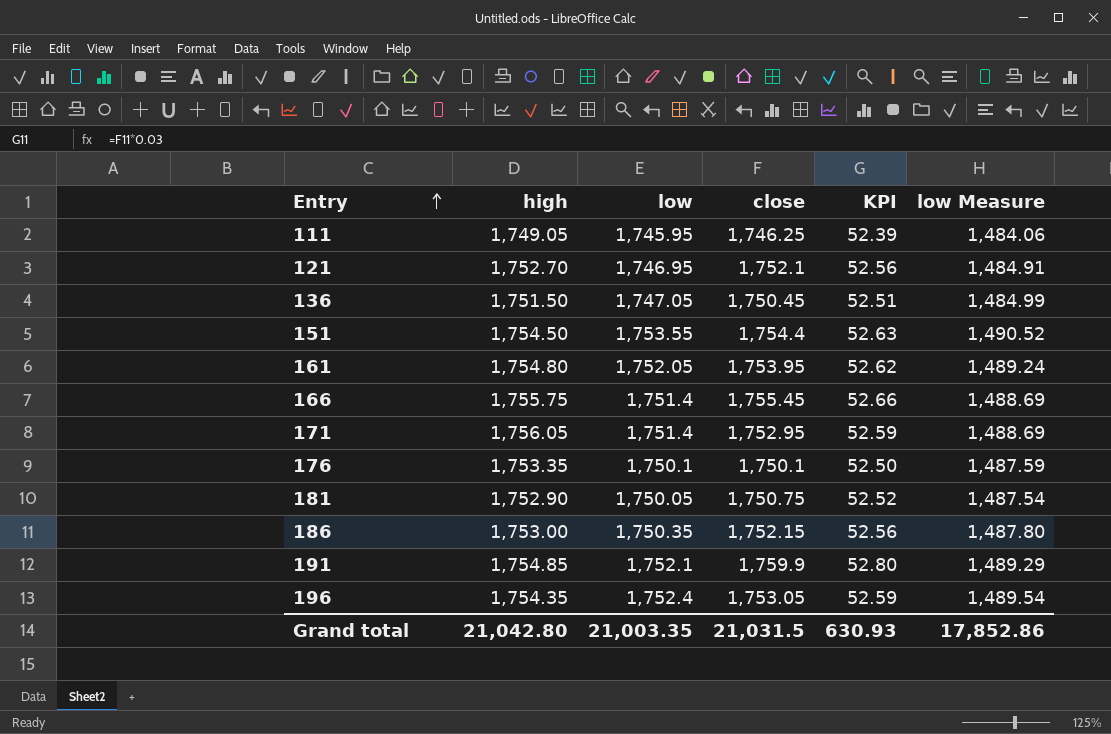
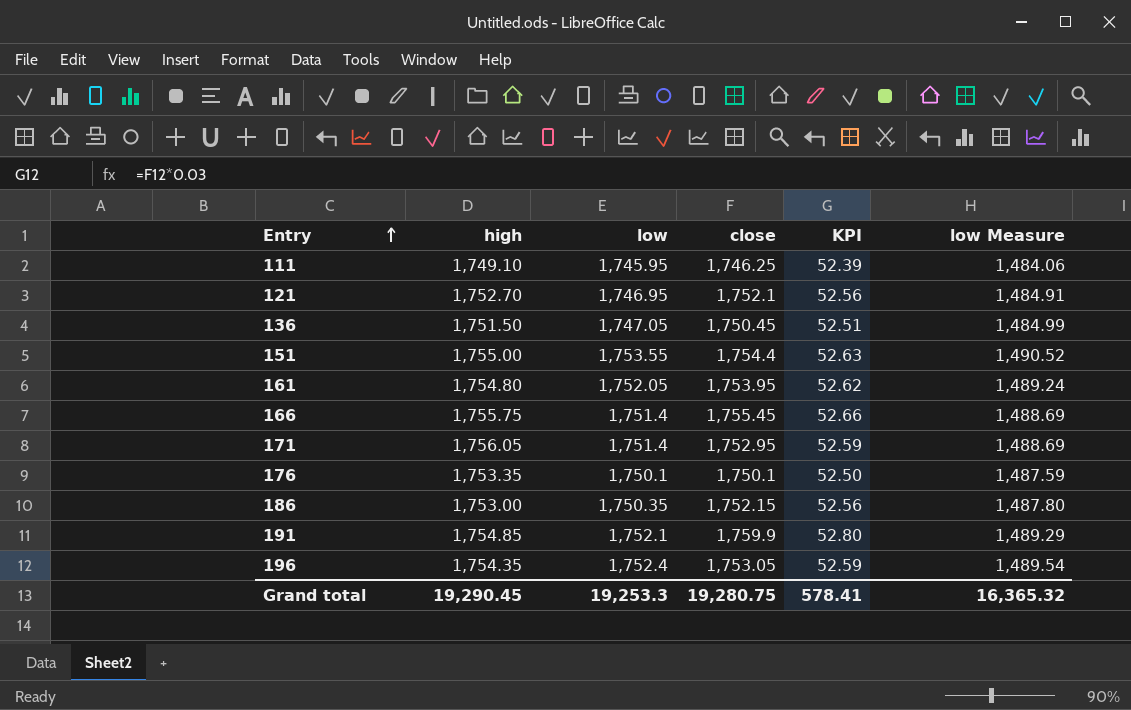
row 181: 1,752.90 | 1,750.05 | 1,750.75 | 52.52 | 1,487.54 -> none
111 | high: 1,749.05 -> 1,749.10
151 | high: 1,754.50 -> 1,755.00
Grand total | high: 21,042.80 -> 19,290.45
Grand total | low: 21,003.35 -> 19,253.3
Grand total | close: 21,031.5 -> 19,280.75
Grand total | KPI: 630.93 -> 578.41
Grand total | low Measure: 17,852.86 -> 16,365.32

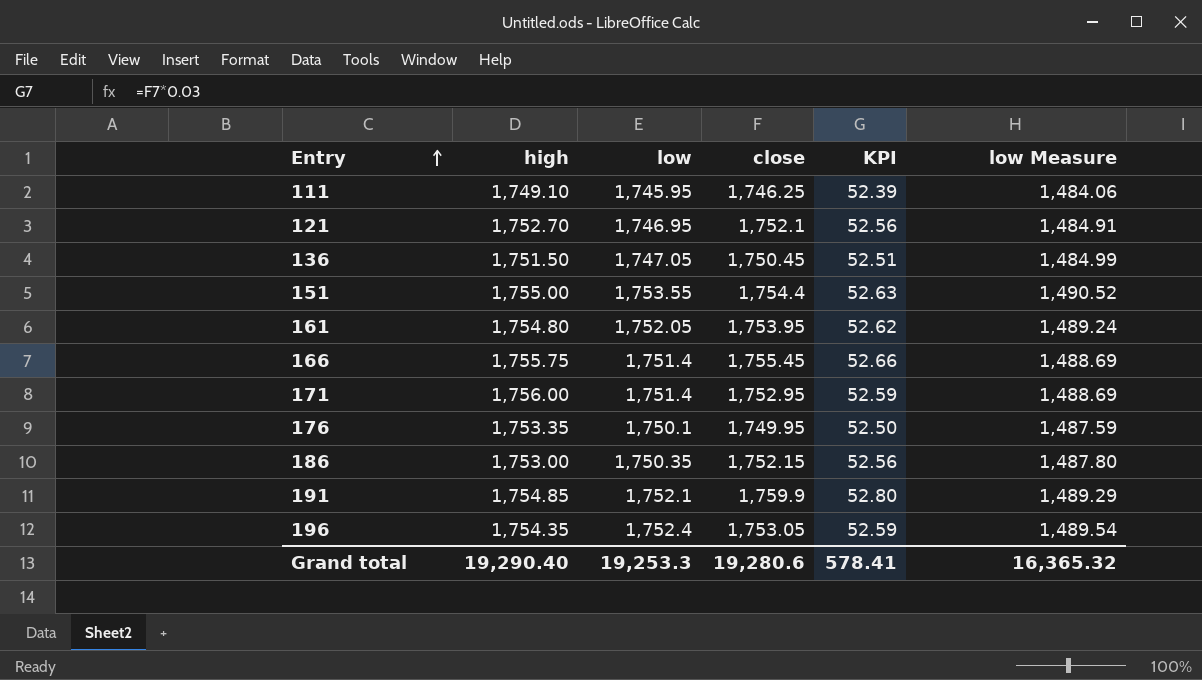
171 | high: 1,756.05 -> 1,756.00
176 | close: 1,750.1 -> 1,749.95
Grand total | high: 19,290.45 -> 19,290.40
Grand total | close: 19,280.75 -> 19,280.6

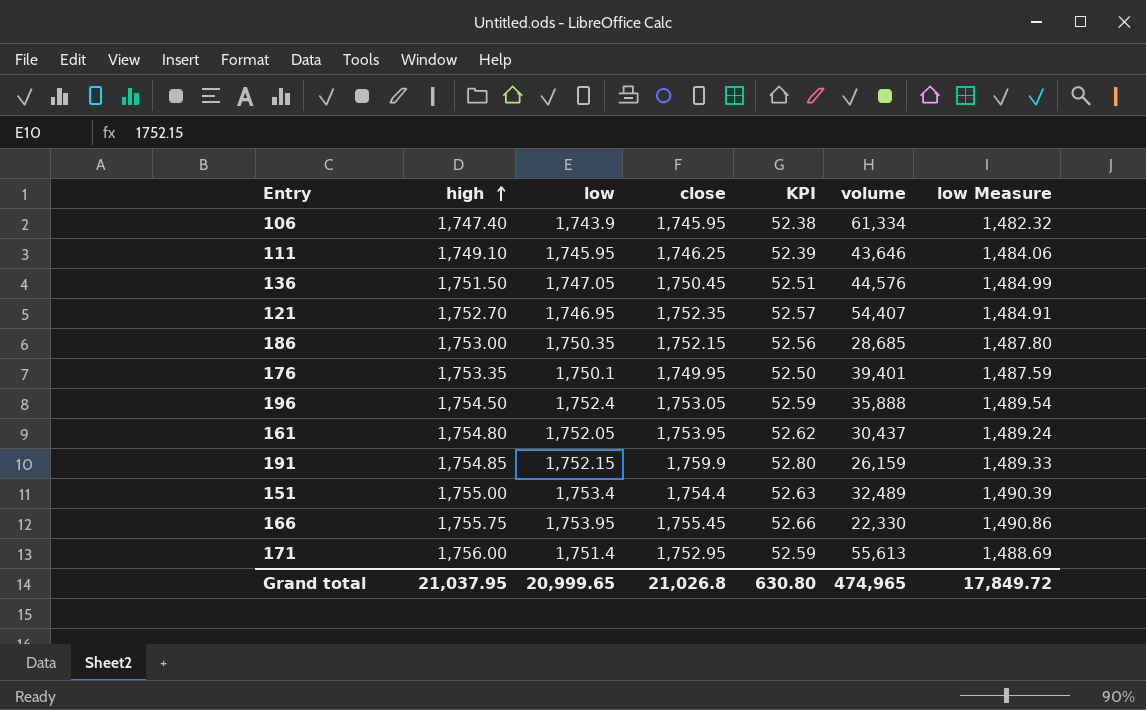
row order: Entry ascending -> high ascending
column volume | position: none -> 6
row 106: none -> 1,747.40 | 1,743.9 | 1,745.95 | 52.38 | 61,334 | 1,482.32
121 | close: 1,752.1 -> 1,752.35
121 | KPI: 52.56 -> 52.57
196 | high: 1,754.35 -> 1,754.50
191 | low: 1,752.1 -> 1,752.15
191 | low Measure: 1,489.29 -> 1,489.33
151 | low: 1,753.55 -> 1,753.4
151 | low Measure: 1,490.52 -> 1,490.39
166 | low: 1,751.4 -> 1,753.95
166 | low Measure: 1,488.69 -> 1,490.86
Grand total | high: 19,290.40 -> 21,037.95
Grand total | low: 19,253.3 -> 20,999.65
Grand total | close: 19,280.6 -> 21,026.8
Grand total | KPI: 578.41 -> 630.80
Grand total | low Measure: 16,365.32 -> 17,849.72

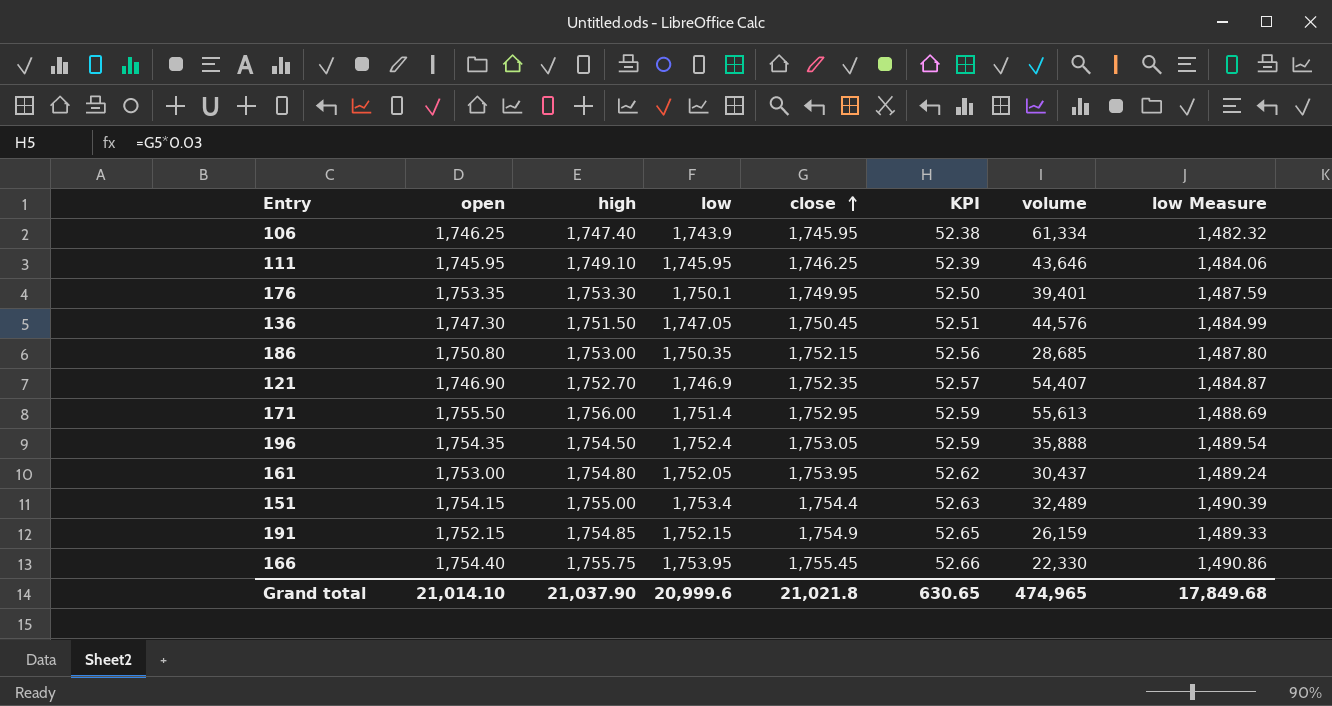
row order: high ascending -> close ascending
column open | position: none -> 2
176 | high: 1,753.35 -> 1,753.30
121 | low: 1,746.95 -> 1,746.9
121 | low Measure: 1,484.91 -> 1,484.87
191 | close: 1,759.9 -> 1,754.9
191 | KPI: 52.80 -> 52.65
Grand total | high: 21,037.95 -> 21,037.90
Grand total | low: 20,999.65 -> 20,999.6
Grand total | close: 21,026.8 -> 21,021.8
Grand total | KPI: 630.80 -> 630.65
Grand total | low Measure: 17,849.72 -> 17,849.68

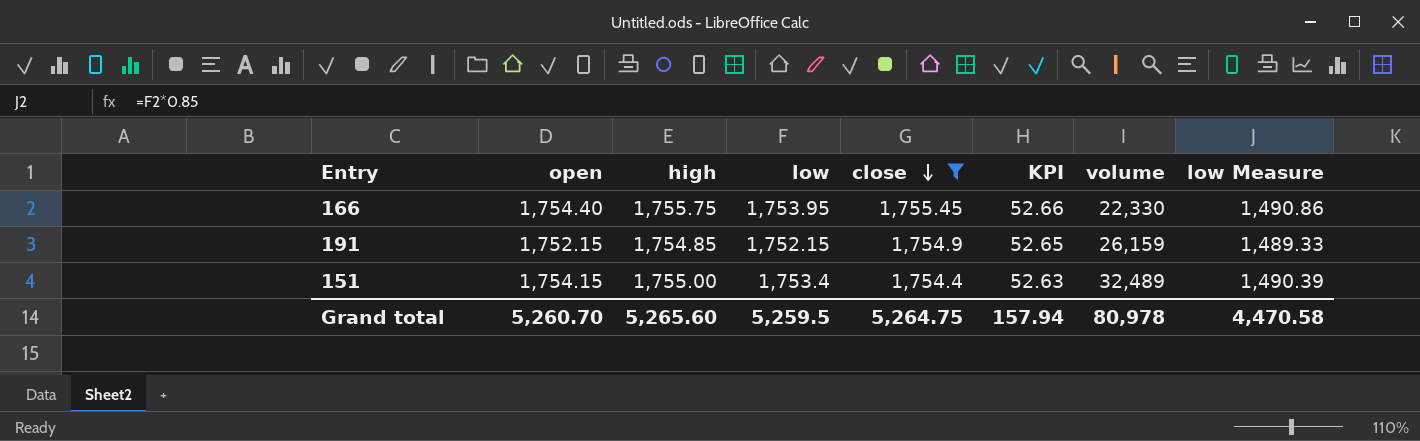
filter: none -> close >= 1,754.4
row order: close ascending -> close descending
Grand total | open: 21,014.10 -> 5,260.70
Grand total | high: 21,037.90 -> 5,265.60
Grand total | low: 20,999.6 -> 5,259.5
Grand total | close: 21,021.8 -> 5,264.75
Grand total | KPI: 630.65 -> 157.94
Grand total | volume: 474,965 -> 80,978
Grand total | low Measure: 17,849.68 -> 4,470.58

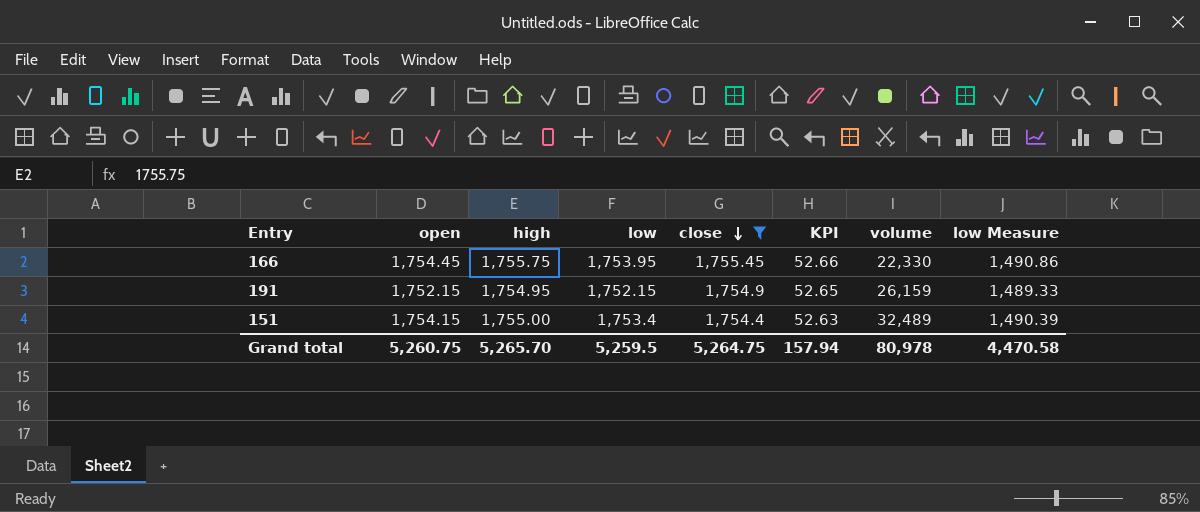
166 | open: 1,754.40 -> 1,754.45
191 | high: 1,754.85 -> 1,754.95
Grand total | open: 5,260.70 -> 5,260.75
Grand total | high: 5,265.60 -> 5,265.70

